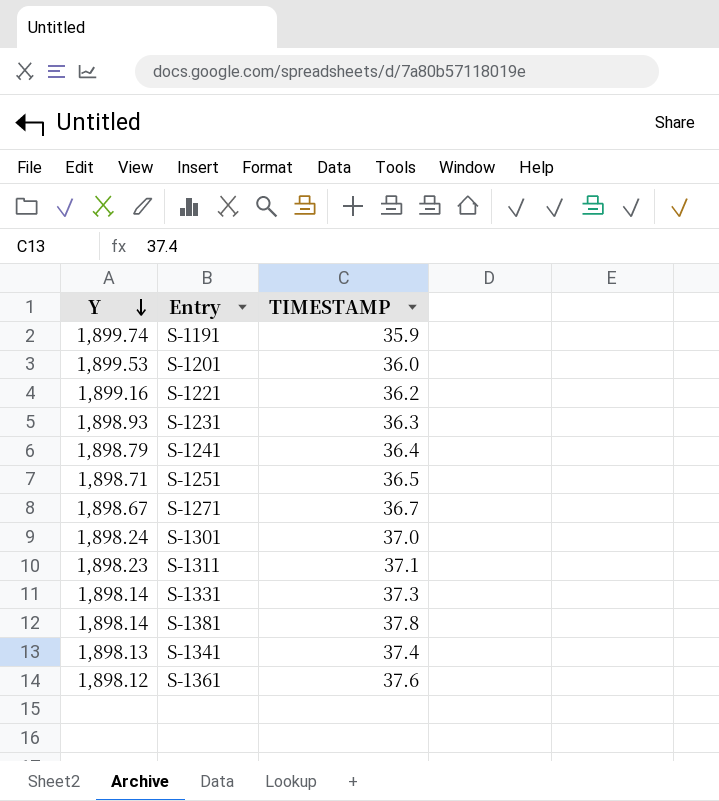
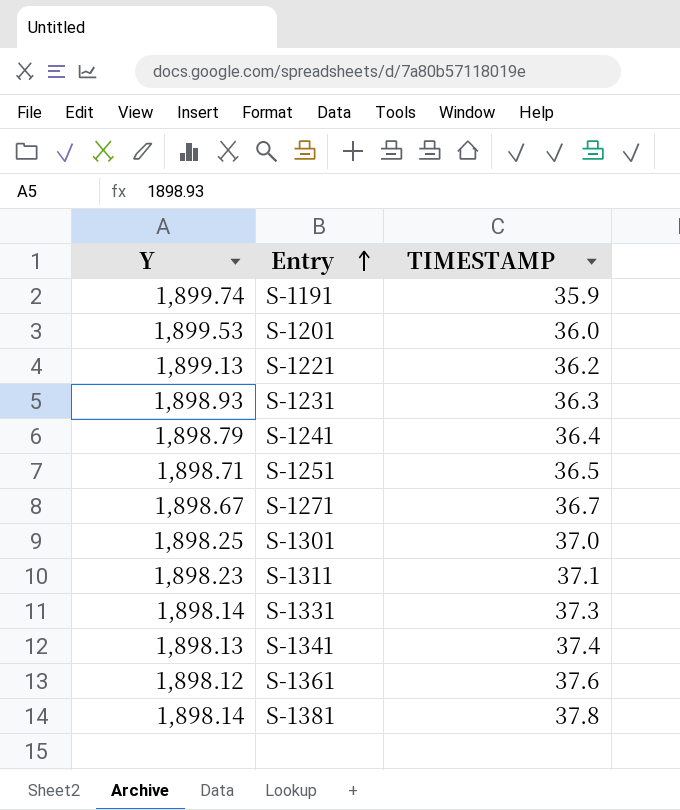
row order: Y descending -> Entry ascending
S-1221 | Y: 1,899.16 -> 1,899.13
S-1301 | Y: 1,898.24 -> 1,898.25

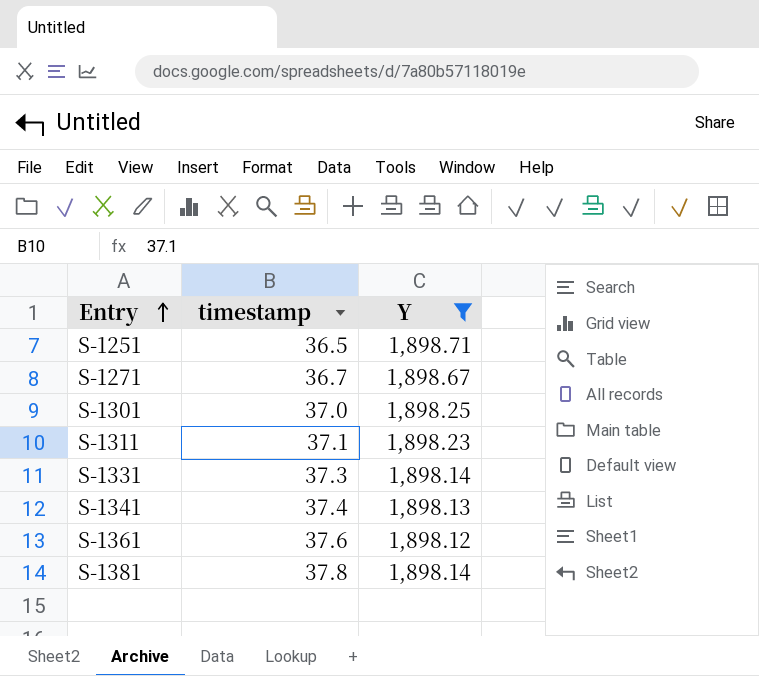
filter: none -> Y <= 1,898.71
column name: TIMESTAMP -> timestamp
column Y | position: 1 -> 3

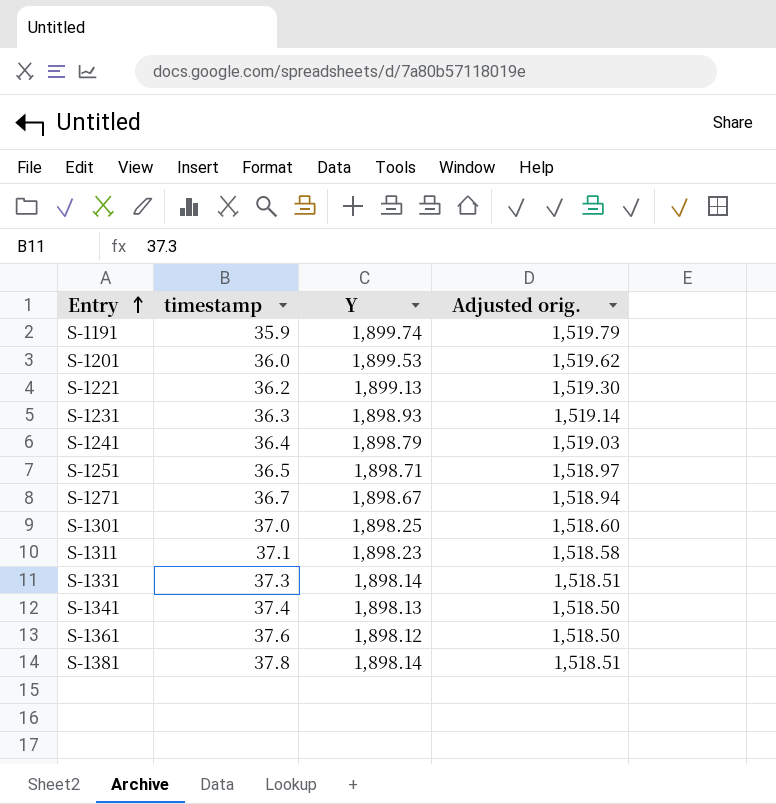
filter: Y <= 1,898.71 -> none
column Adjusted orig. | formula: none -> [Y] * 0.8

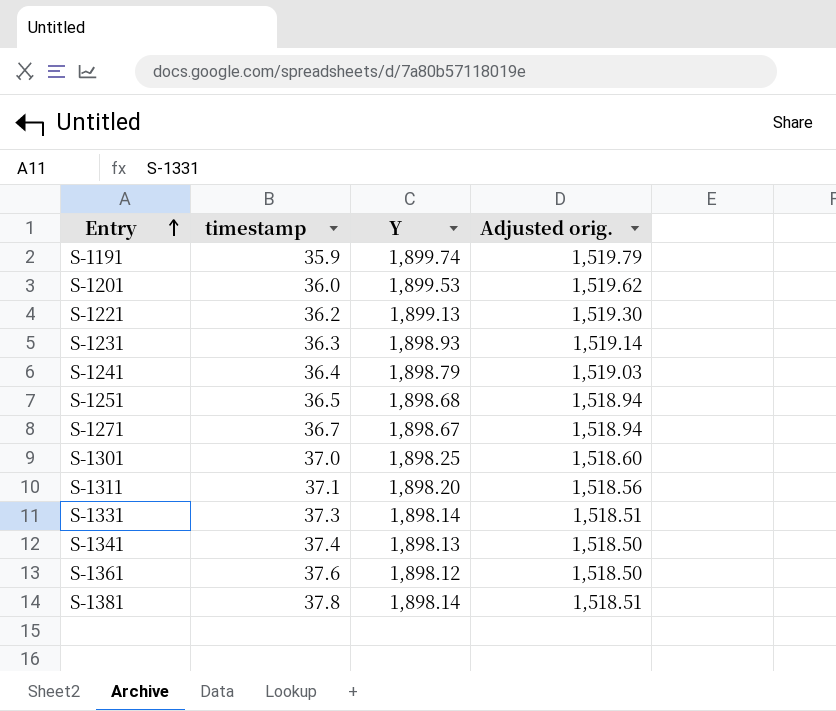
S-1251 | Y: 1,898.71 -> 1,898.68
S-1251 | Adjusted orig.: 1,518.97 -> 1,518.94
S-1311 | Y: 1,898.23 -> 1,898.20
S-1311 | Adjusted orig.: 1,518.58 -> 1,518.56

